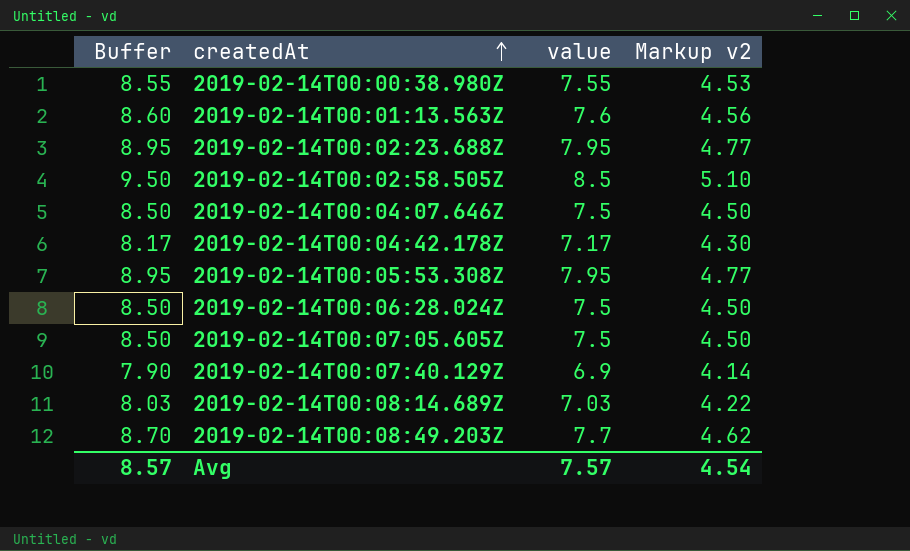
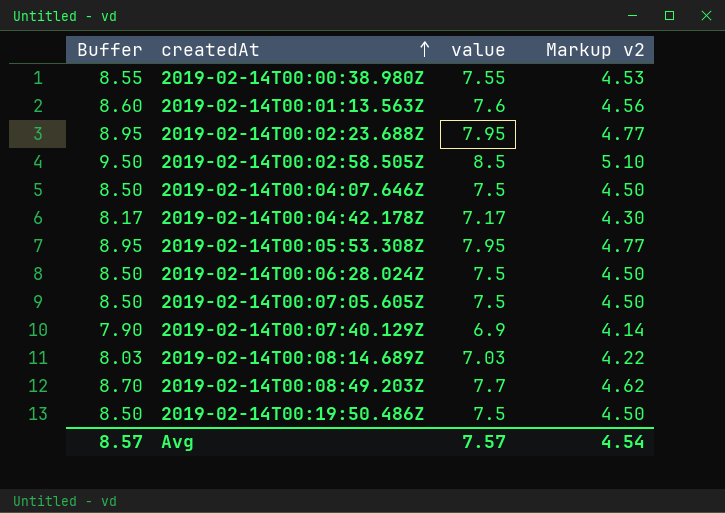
row 2019-02-14T00:19:50.486Z: none -> 8.50 | 7.5 | 4.50

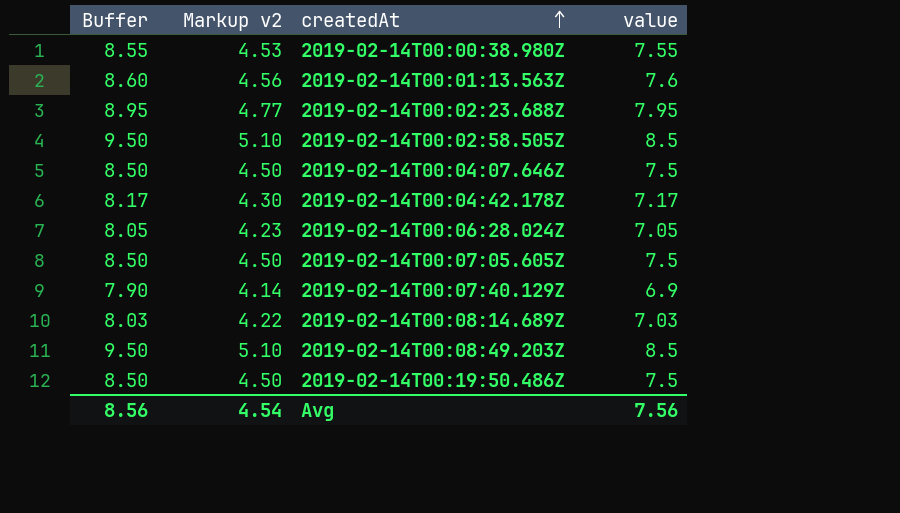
column Markup v2 | position: 4 -> 2
row 2019-02-14T00:05:53.308Z: 8.95 | 7.95 | 4.77 -> none
2019-02-14T00:06:28.024Z | Buffer: 8.50 -> 8.05
2019-02-14T00:06:28.024Z | Markup v2: 4.50 -> 4.23
2019-02-14T00:06:28.024Z | value: 7.5 -> 7.05
2019-02-14T00:08:49.203Z | Buffer: 8.70 -> 9.50
2019-02-14T00:08:49.203Z | Markup v2: 4.62 -> 5.10
2019-02-14T00:08:49.203Z | value: 7.7 -> 8.5
Avg | Buffer: 8.57 -> 8.56
Avg | value: 7.57 -> 7.56

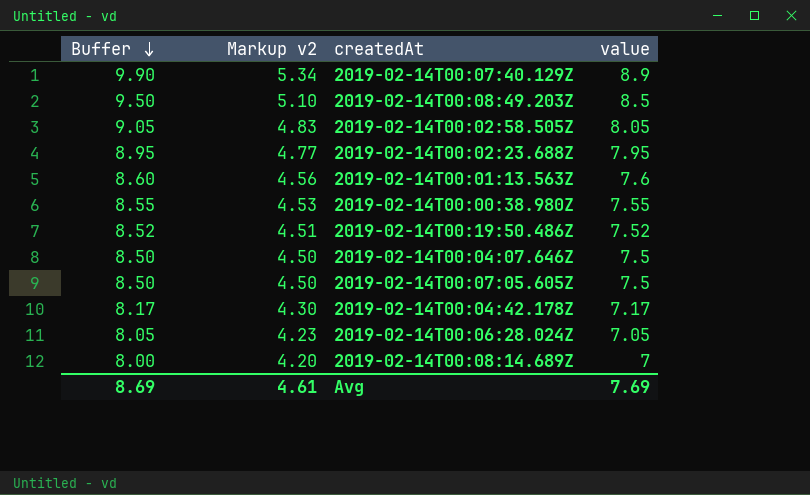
row order: createdAt ascending -> Buffer descending
2019-02-14T00:07:40.129Z | Buffer: 7.90 -> 9.90
2019-02-14T00:07:40.129Z | Markup v2: 4.14 -> 5.34
2019-02-14T00:07:40.129Z | value: 6.9 -> 8.9
2019-02-14T00:02:58.505Z | Buffer: 9.50 -> 9.05
2019-02-14T00:02:58.505Z | Markup v2: 5.10 -> 4.83
2019-02-14T00:02:58.505Z | value: 8.5 -> 8.05
2019-02-14T00:19:50.486Z | Buffer: 8.50 -> 8.52
2019-02-14T00:19:50.486Z | Markup v2: 4.50 -> 4.51
2019-02-14T00:19:50.486Z | value: 7.5 -> 7.52
2019-02-14T00:08:14.689Z | Buffer: 8.03 -> 8.00
2019-02-14T00:08:14.689Z | Markup v2: 4.22 -> 4.20
2019-02-14T00:08:14.689Z | value: 7.03 -> 7
Avg | Buffer: 8.56 -> 8.69
Avg | Markup v2: 4.54 -> 4.61
Avg | value: 7.56 -> 7.69

